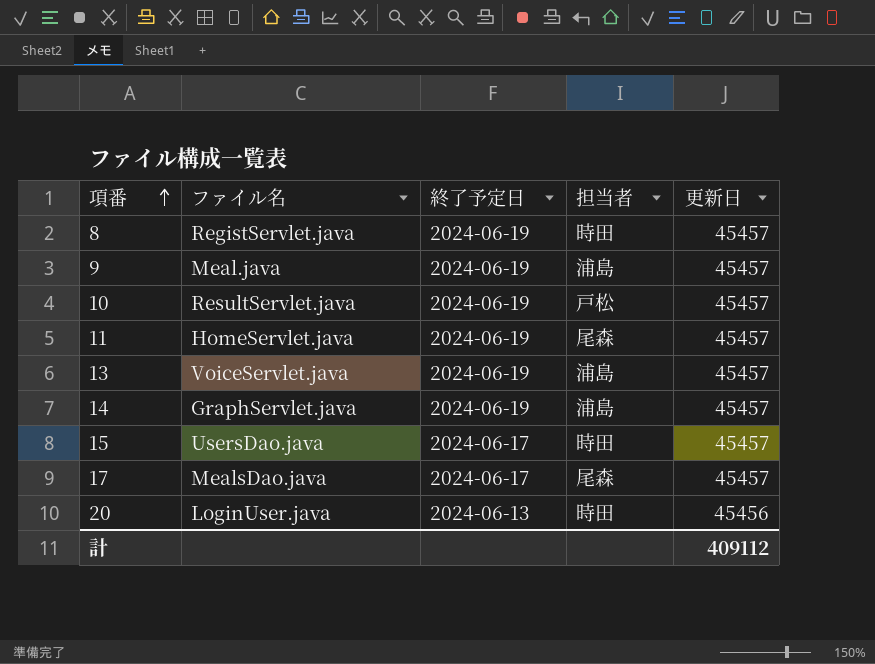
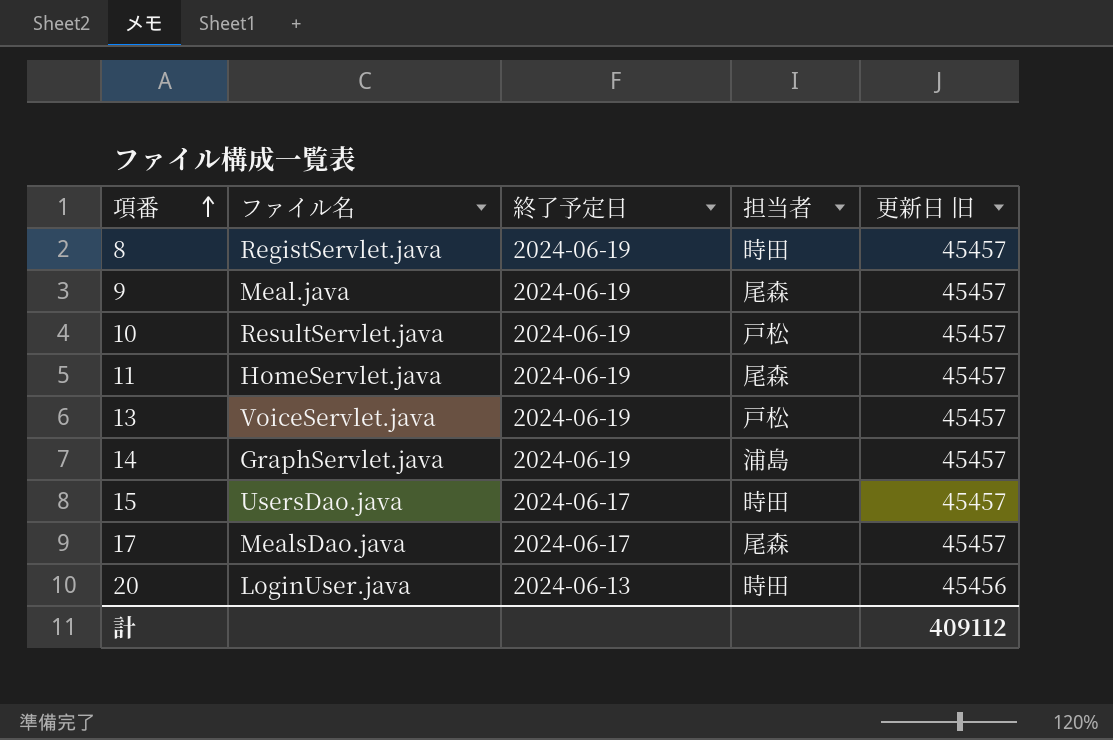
column name: 更新日 -> 更新日 旧
9 | 担当者: 浦島 -> 尾森
13 | 担当者: 浦島 -> 戸松

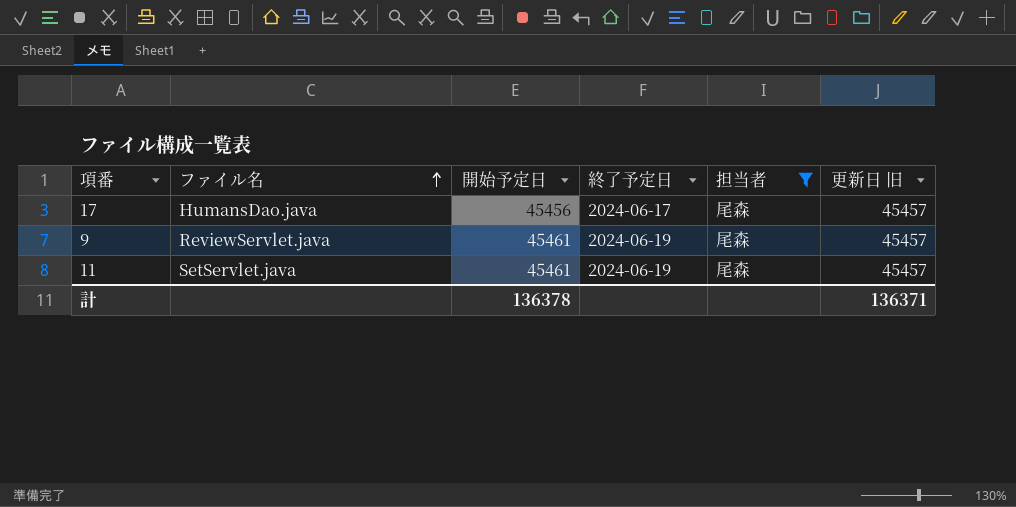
filter: none -> 担当者 = 尾森
row order: 項番 ascending -> ファイル名 ascending
column 開始予定日 | position: none -> 3
17 | ファイル名: MealsDao.java -> HumansDao.java
9 | ファイル名: Meal.java -> ReviewServlet.java
11 | ファイル名: HomeServlet.java -> SetServlet.java
計 | 更新日 旧: 409112 -> 136371

